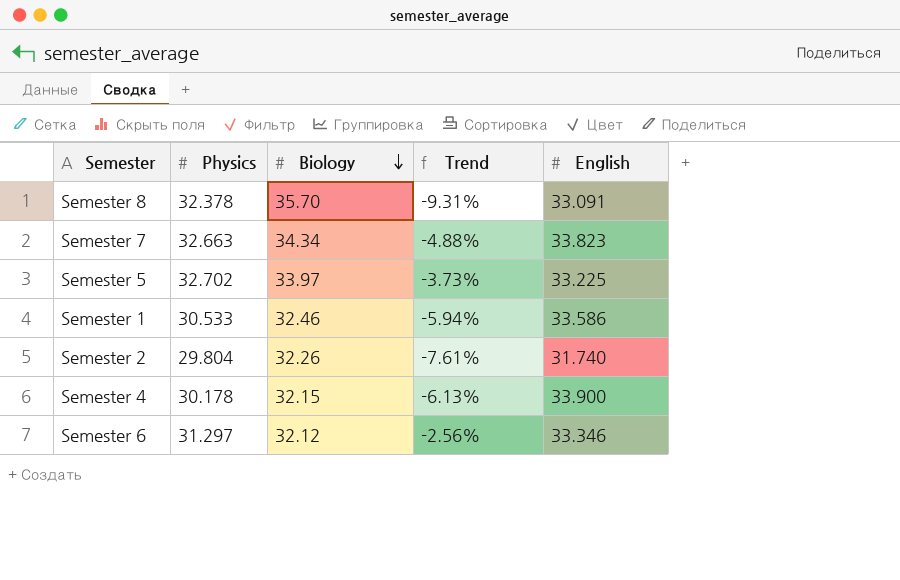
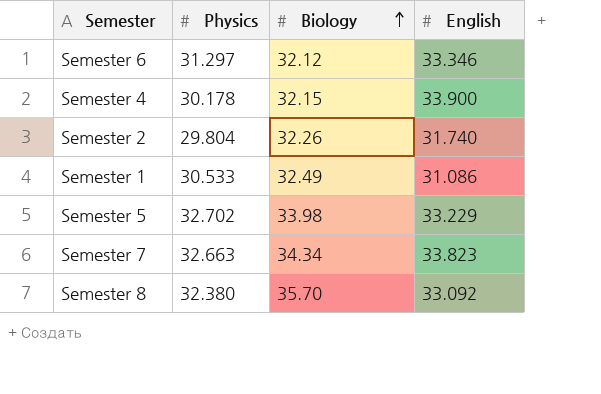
row order: Biology descending -> Biology ascending
column Trend | formula: ([Physics] - [Biology]) / [Biology] -> none
Semester 1 | Biology: 32.46 -> 32.49
Semester 1 | English: 33.586 -> 31.086
Semester 5 | Biology: 33.97 -> 33.98
Semester 5 | English: 33.225 -> 33.229
Semester 8 | Physics: 32.378 -> 32.380
Semester 8 | English: 33.091 -> 33.092

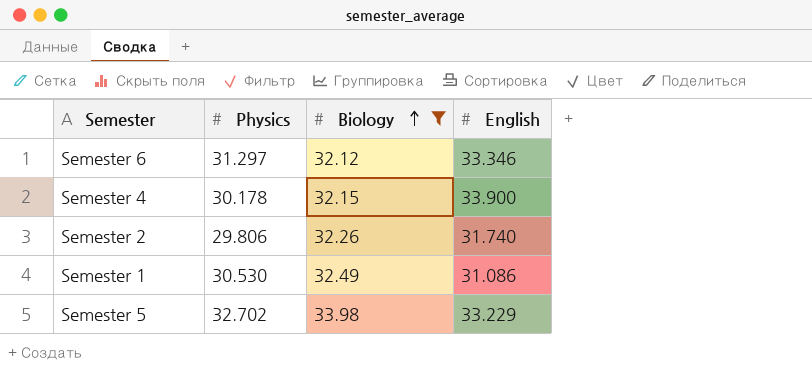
filter: none -> Biology <= 33.98
Semester 2 | Physics: 29.804 -> 29.806
Semester 1 | Physics: 30.533 -> 30.530

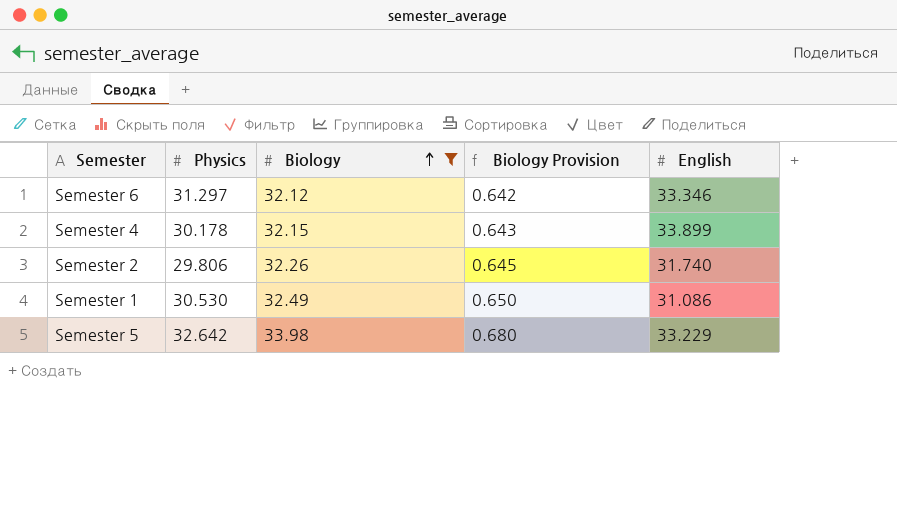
column Biology Provision | formula: none -> [Biology] * 0.02
Semester 4 | English: 33.900 -> 33.899
Semester 5 | Physics: 32.702 -> 32.642

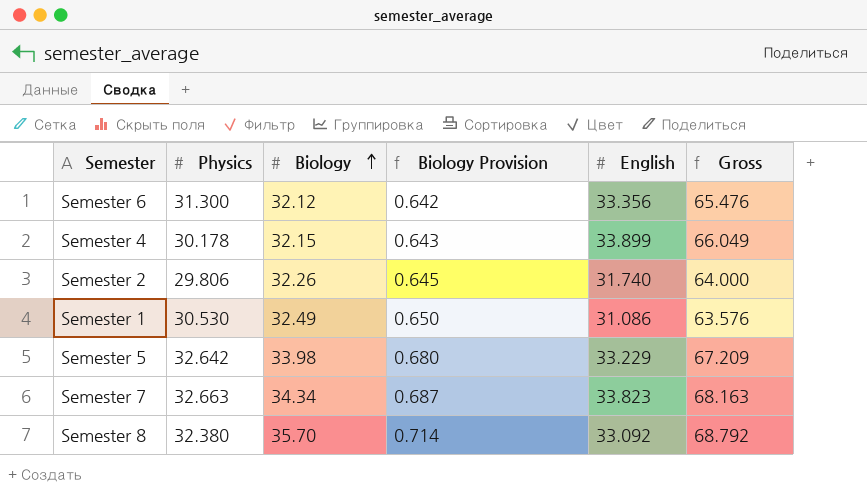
filter: Biology <= 33.98 -> none
column Gross | formula: none -> [Biology] + [English]
Semester 6 | Physics: 31.297 -> 31.300
Semester 6 | English: 33.346 -> 33.356

